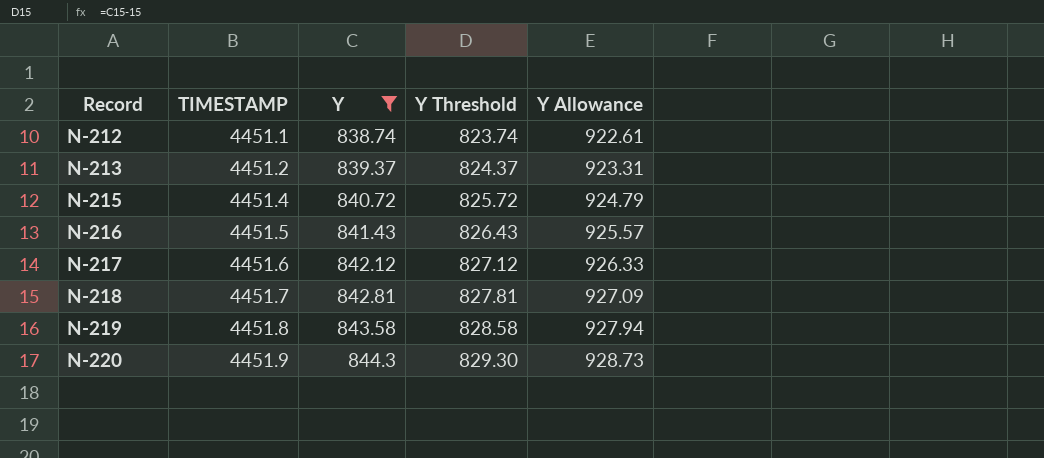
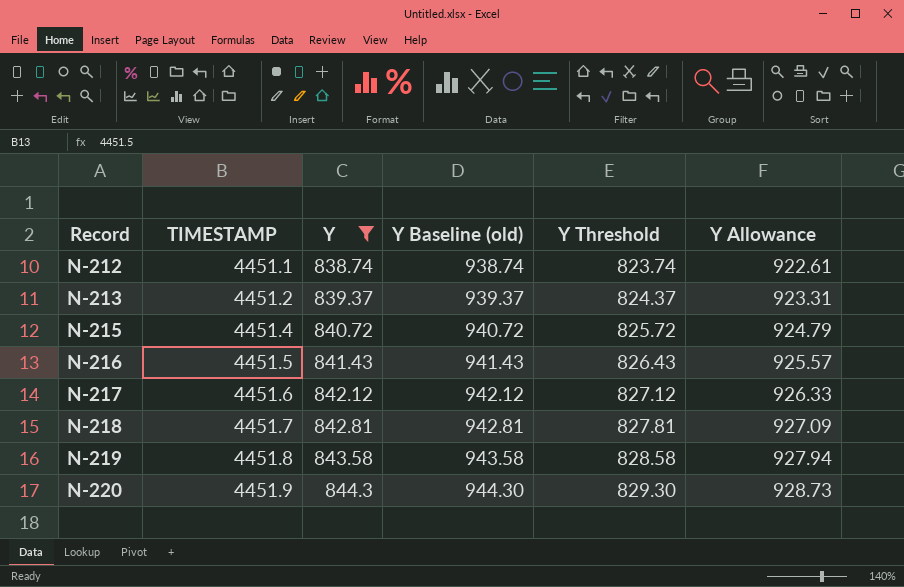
column Y Baseline (old) | formula: none -> [Y] + 100

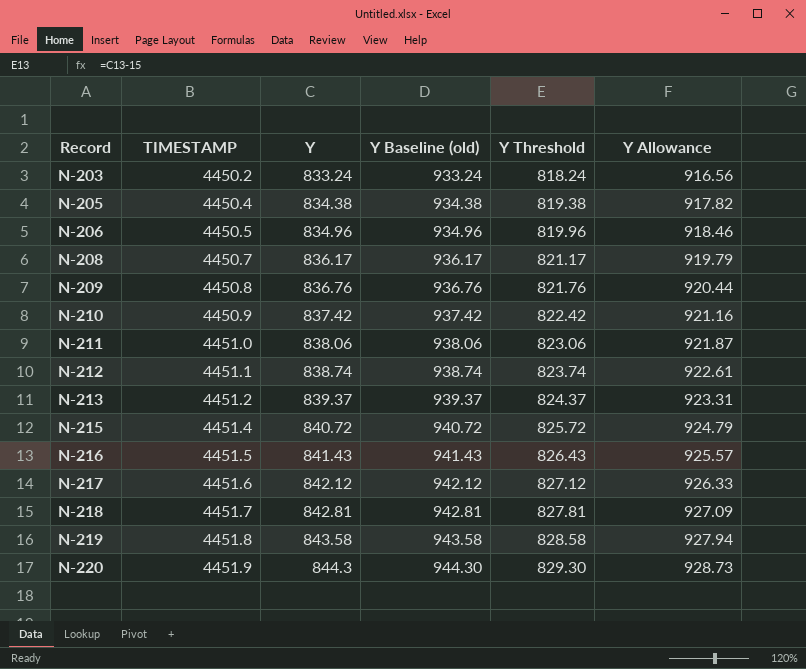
filter: Y >= 838.74 -> none

